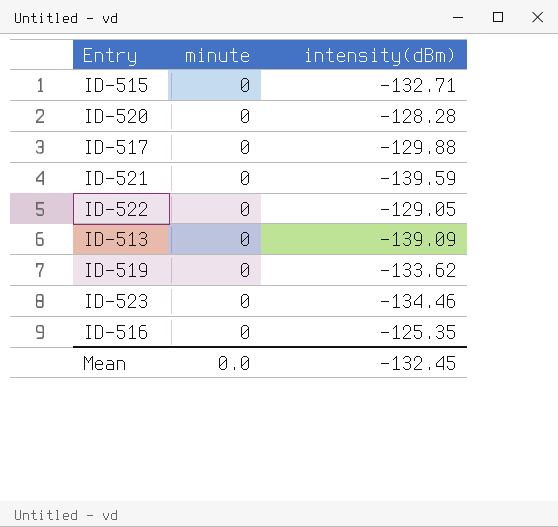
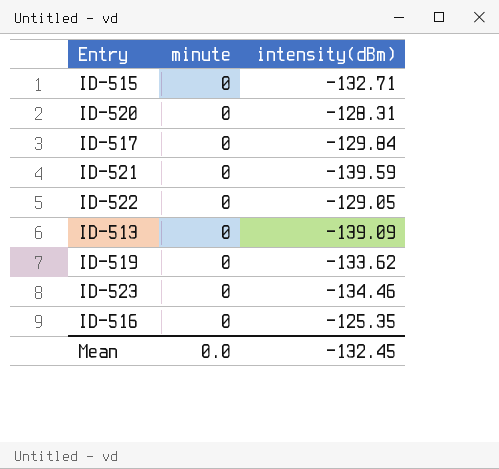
ID-520 | intensity(dBm): -128.28 -> -128.31
ID-517 | intensity(dBm): -129.88 -> -129.84

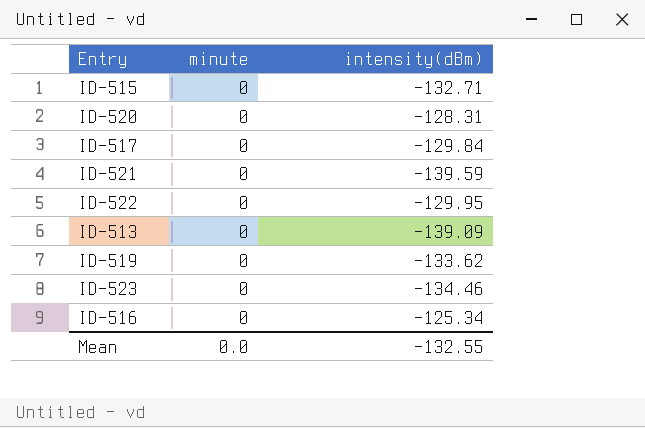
ID-522 | intensity(dBm): -129.05 -> -129.95
ID-516 | intensity(dBm): -125.35 -> -125.34
Mean | intensity(dBm): -132.45 -> -132.55

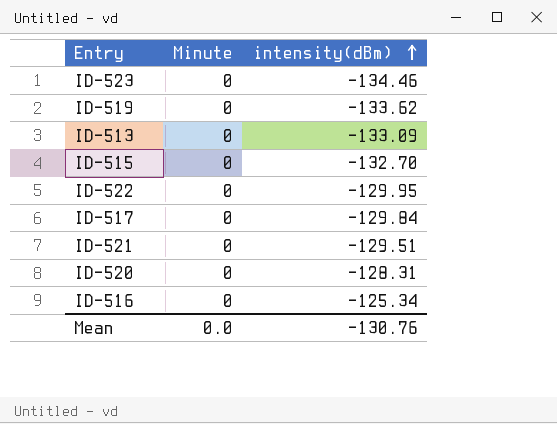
row order: none -> intensity(dBm) ascending
column name: minute -> Minute
ID-513 | intensity(dBm): -139.09 -> -133.09
ID-515 | intensity(dBm): -132.71 -> -132.70
ID-521 | intensity(dBm): -139.59 -> -129.51
Mean | intensity(dBm): -132.55 -> -130.76

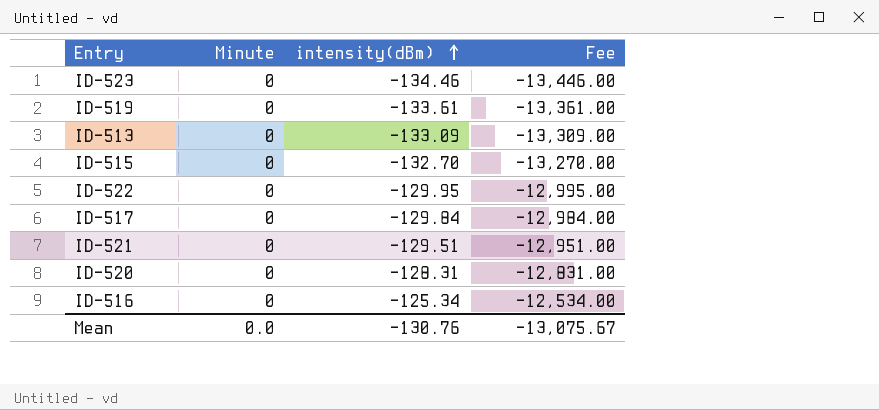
column Fee | formula: none -> [intensity(dBm)] * 100
ID-519 | intensity(dBm): -133.62 -> -133.61

